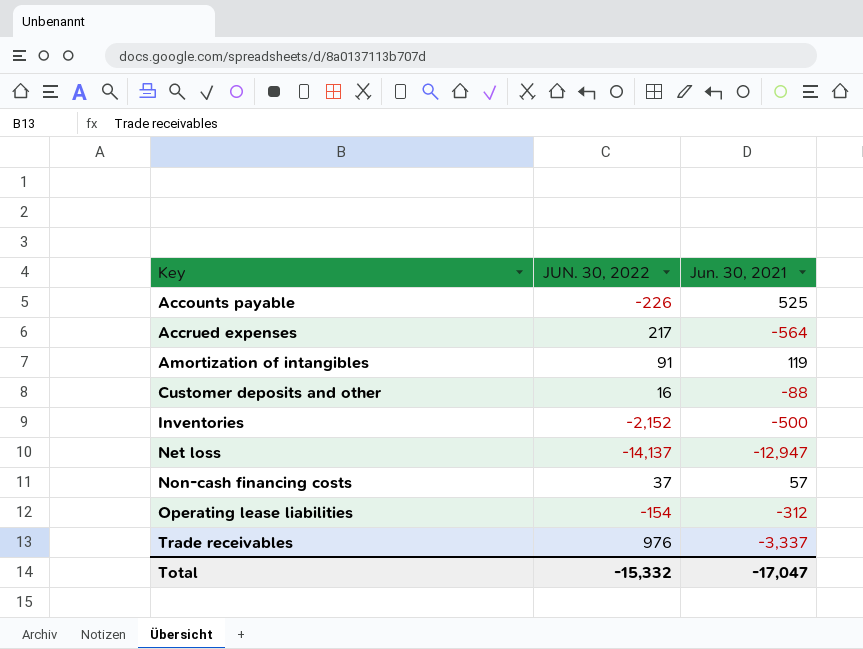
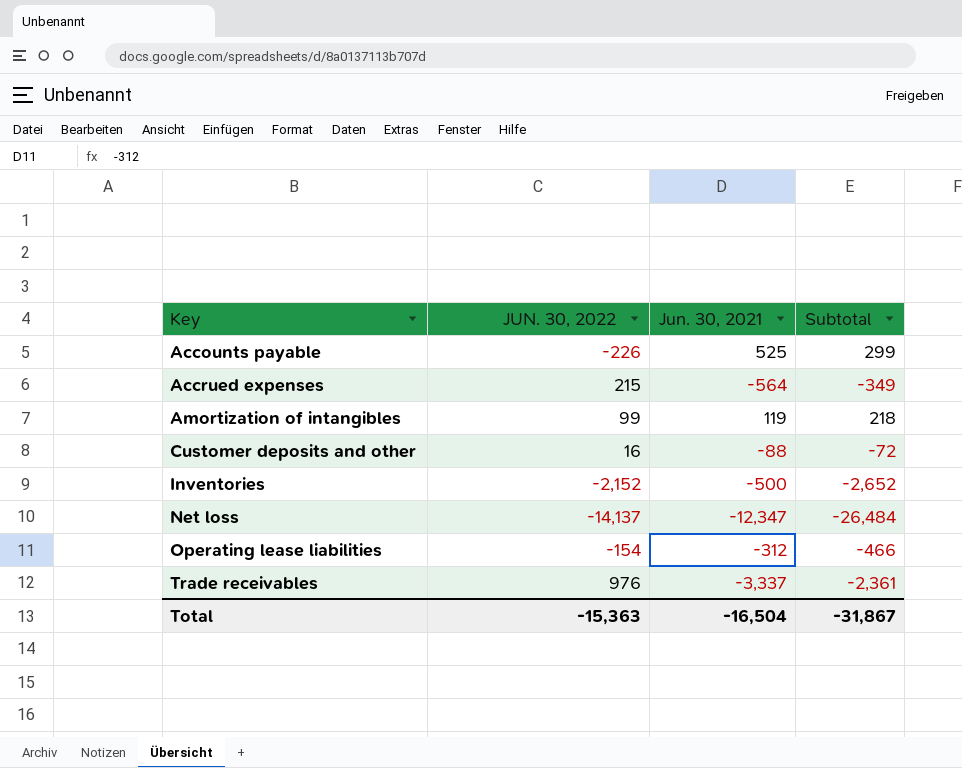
column Subtotal | formula: none -> [JUN. 30, 2022] + [Jun. 30, 2021]
row Non-cash financing costs: 37 | 57 -> none
Accrued expenses | JUN. 30, 2022: 217 -> 215
Amortization of intangibles | JUN. 30, 2022: 91 -> 99
Net loss | Jun. 30, 2021: -12,947 -> -12,347
Total | JUN. 30, 2022: -15,332 -> -15,363
Total | Jun. 30, 2021: -17,047 -> -16,504

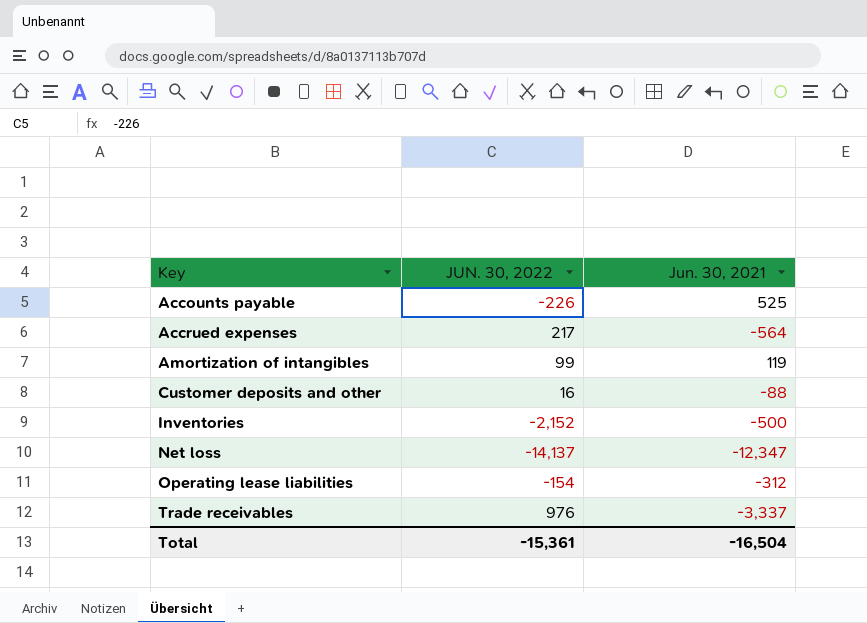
column Subtotal | formula: [JUN. 30, 2022] + [Jun. 30, 2021] -> none
Accrued expenses | JUN. 30, 2022: 215 -> 217
Total | JUN. 30, 2022: -15,363 -> -15,361

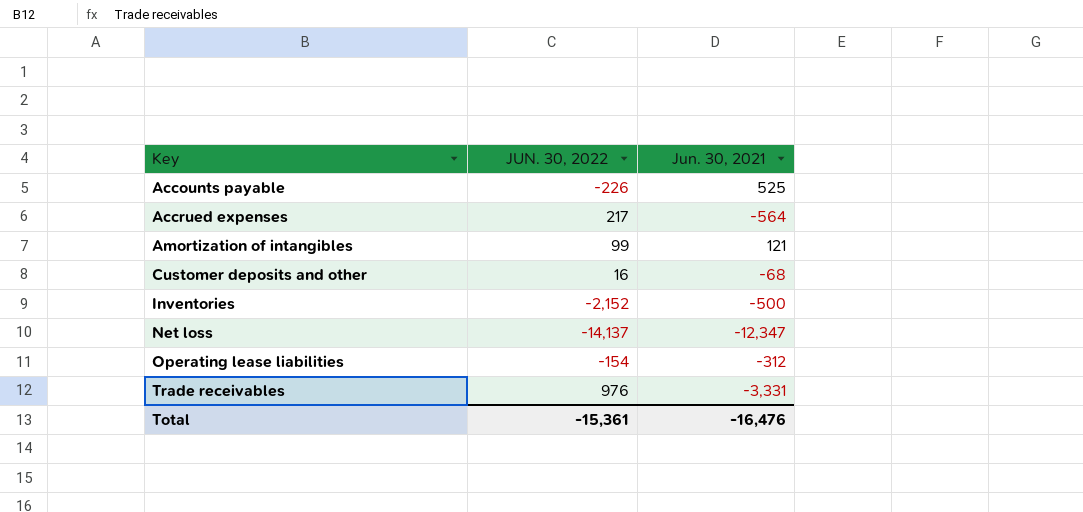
Amortization of intangibles | Jun. 30, 2021: 119 -> 121
Customer deposits and other | Jun. 30, 2021: -88 -> -68
Trade receivables | Jun. 30, 2021: -3,337 -> -3,331
Total | Jun. 30, 2021: -16,504 -> -16,476

